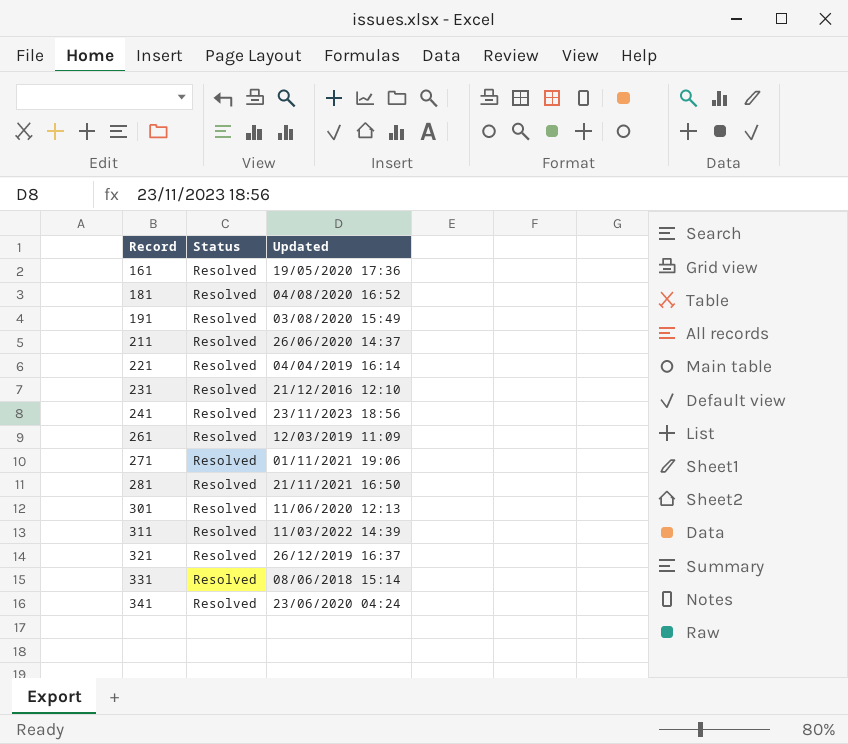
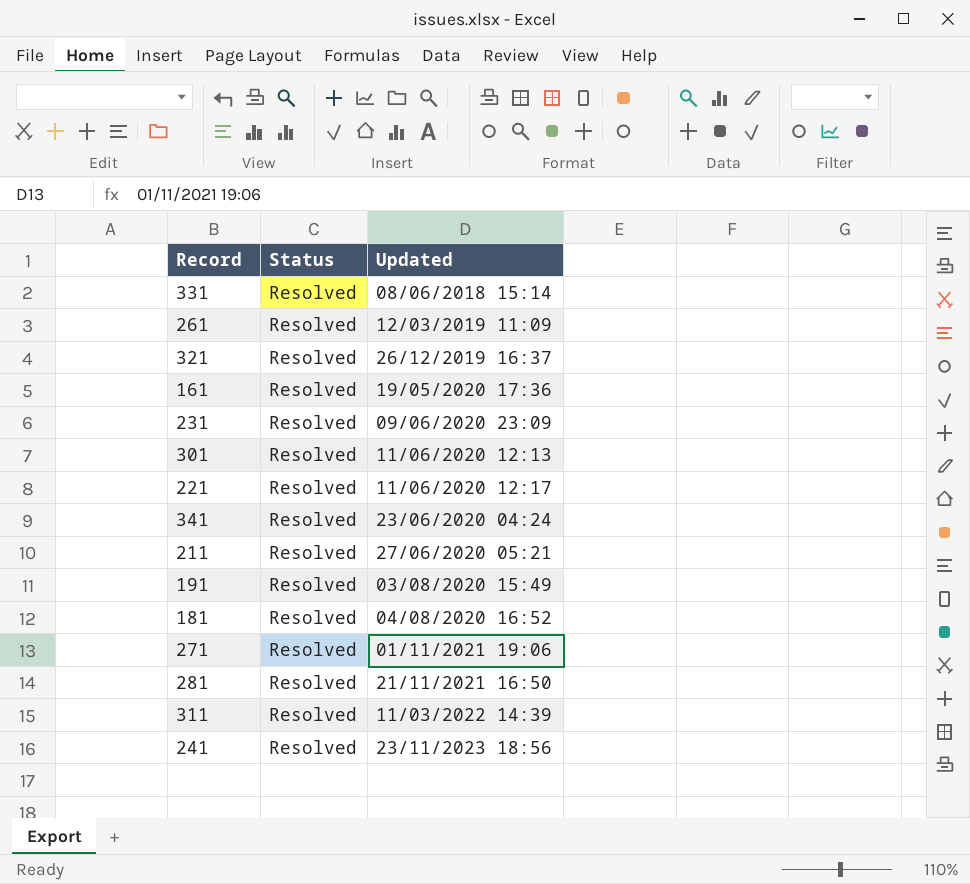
row order: Record ascending -> Updated ascending
231 | Updated: 21/12/2016 12:10 -> 09/06/2020 23:09
221 | Updated: 04/04/2019 16:14 -> 11/06/2020 12:17
211 | Updated: 26/06/2020 14:37 -> 27/06/2020 05:21

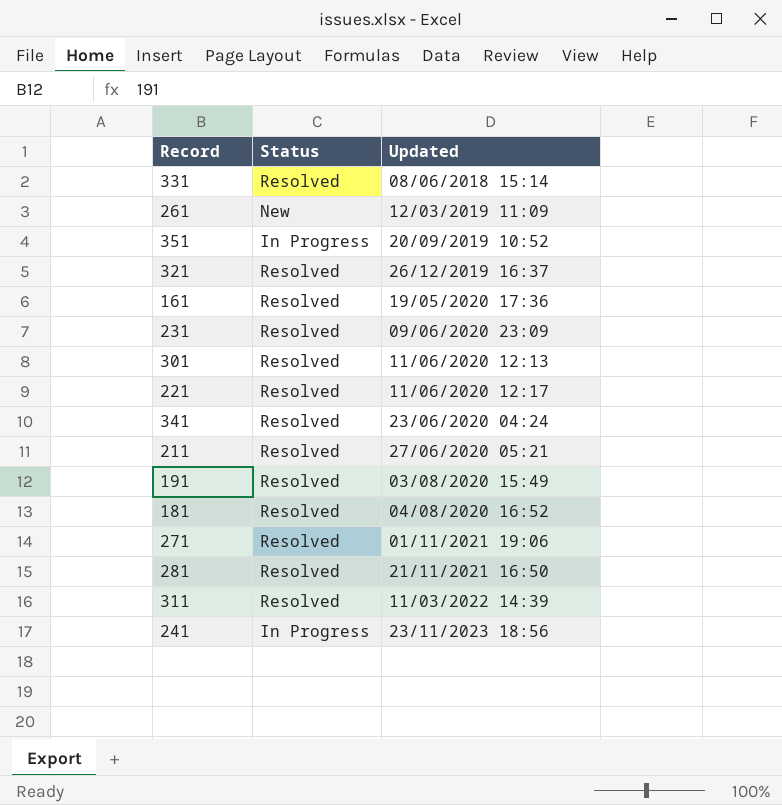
261 | Status: Resolved -> New
row 351: none -> In Progress | 20/09/2019 10:52
241 | Status: Resolved -> In Progress

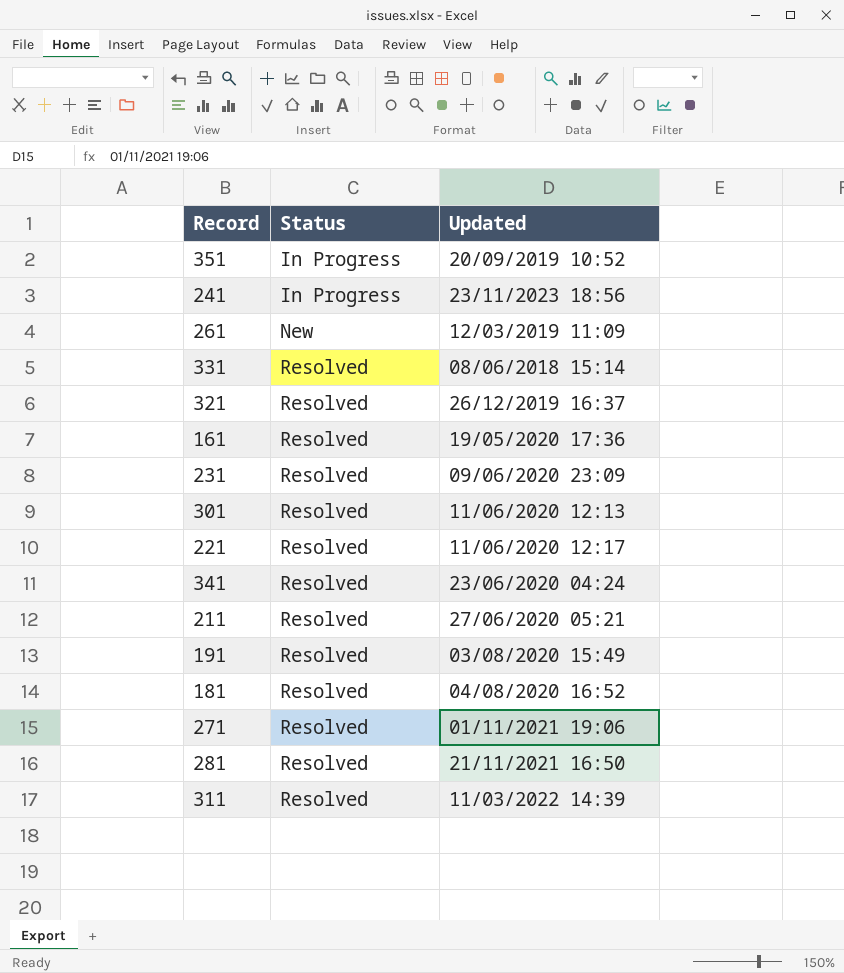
row order: Updated ascending -> Status ascending

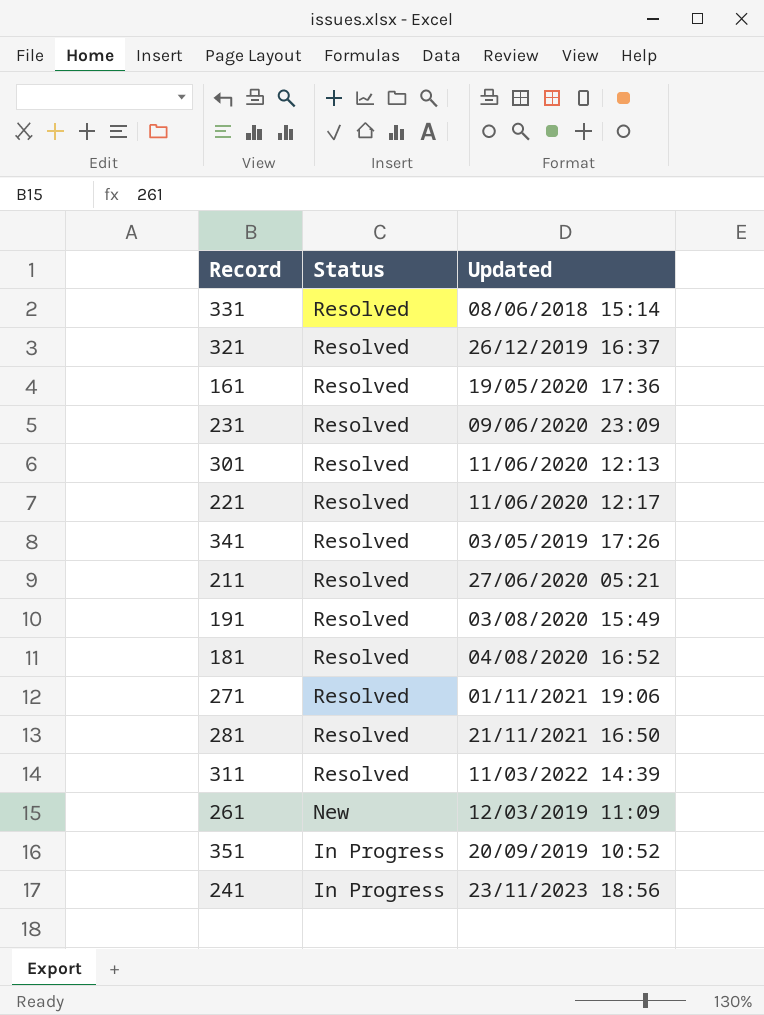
row order: Status ascending -> Status descending
341 | Updated: 23/06/2020 04:24 -> 03/05/2019 17:26

